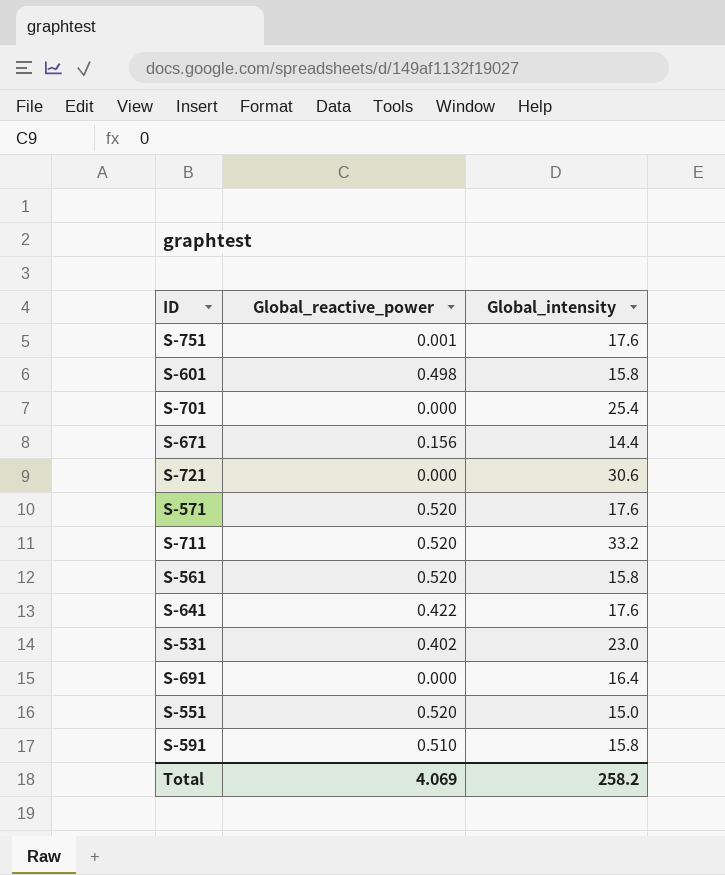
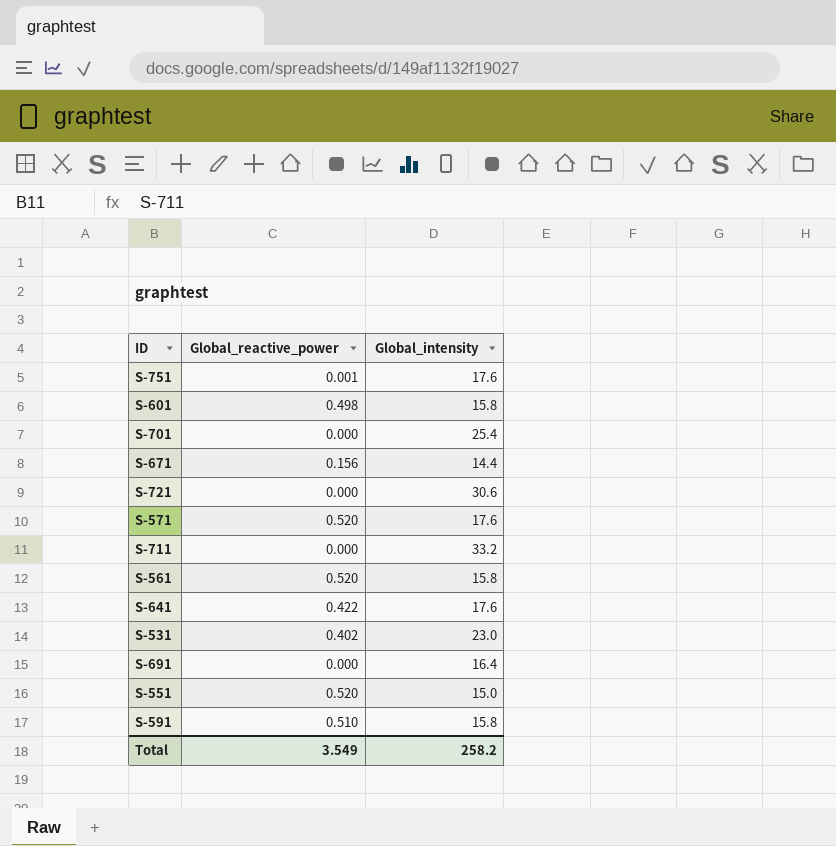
S-711 | Global_reactive_power: 0.520 -> 0.000
Total | Global_reactive_power: 4.069 -> 3.549

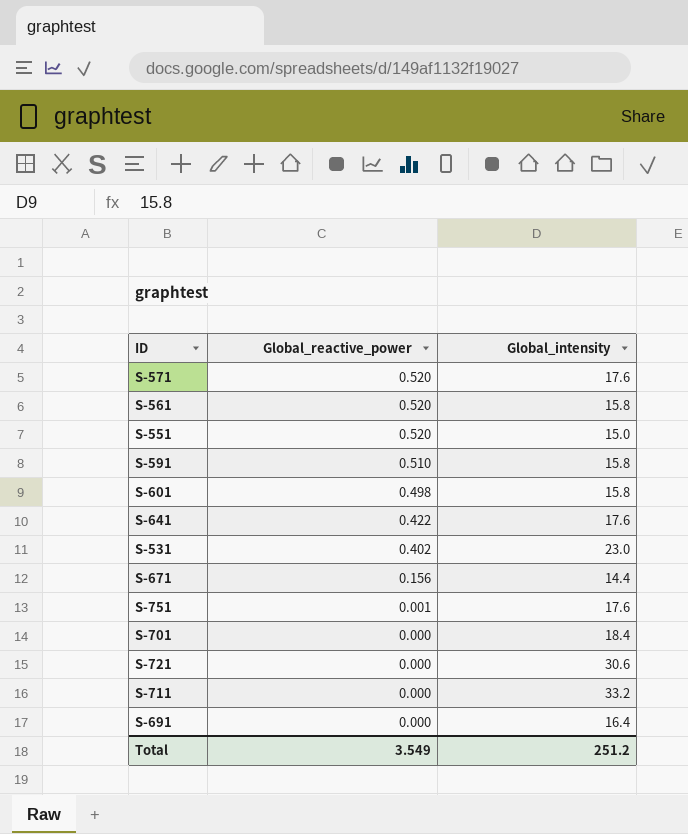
row order: none -> Global_reactive_power descending
S-701 | Global_intensity: 25.4 -> 18.4
Total | Global_intensity: 258.2 -> 251.2

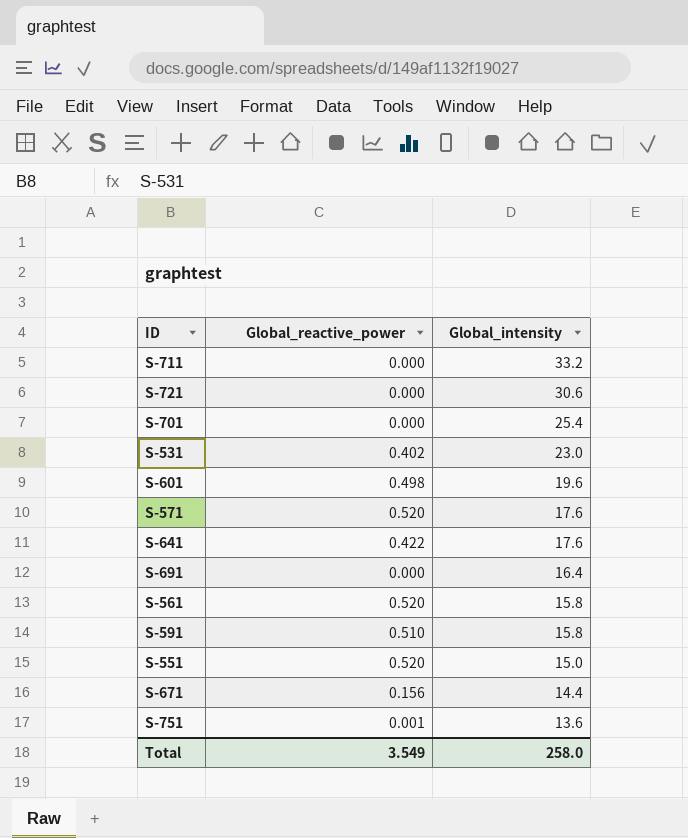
row order: Global_reactive_power descending -> Global_intensity descending
S-701 | Global_intensity: 18.4 -> 25.4
S-601 | Global_intensity: 15.8 -> 19.6
S-751 | Global_intensity: 17.6 -> 13.6
Total | Global_intensity: 251.2 -> 258.0

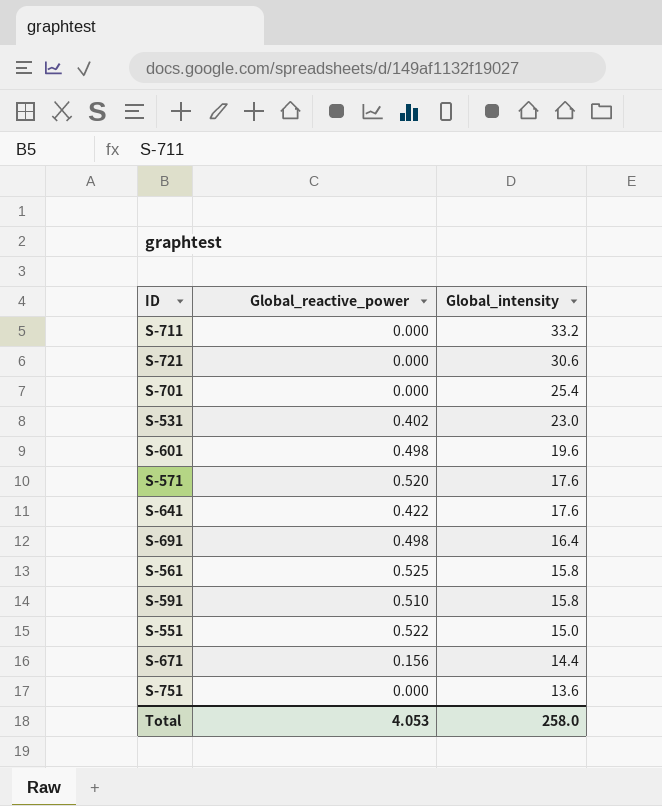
S-691 | Global_reactive_power: 0.000 -> 0.498
S-561 | Global_reactive_power: 0.520 -> 0.525
S-551 | Global_reactive_power: 0.520 -> 0.522
S-751 | Global_reactive_power: 0.001 -> 0.000
Total | Global_reactive_power: 3.549 -> 4.053

